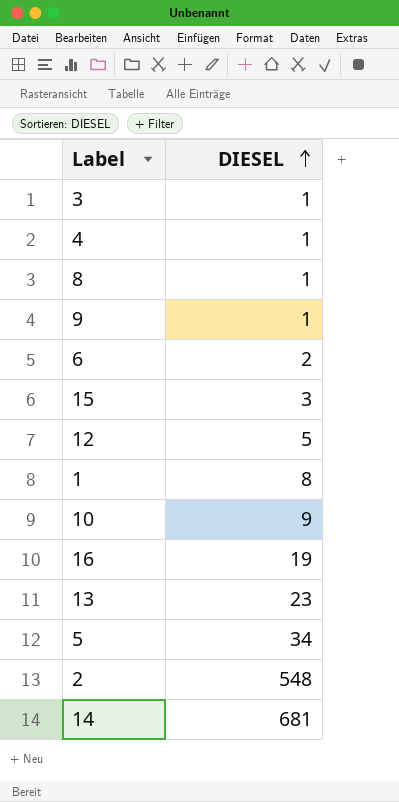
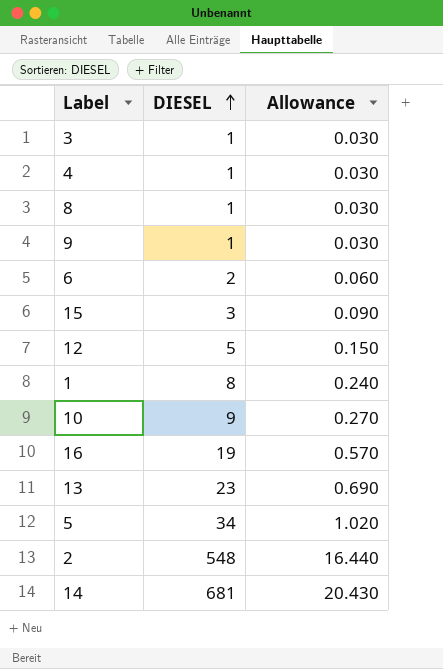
column Allowance | formula: none -> [DIESEL] * 0.03

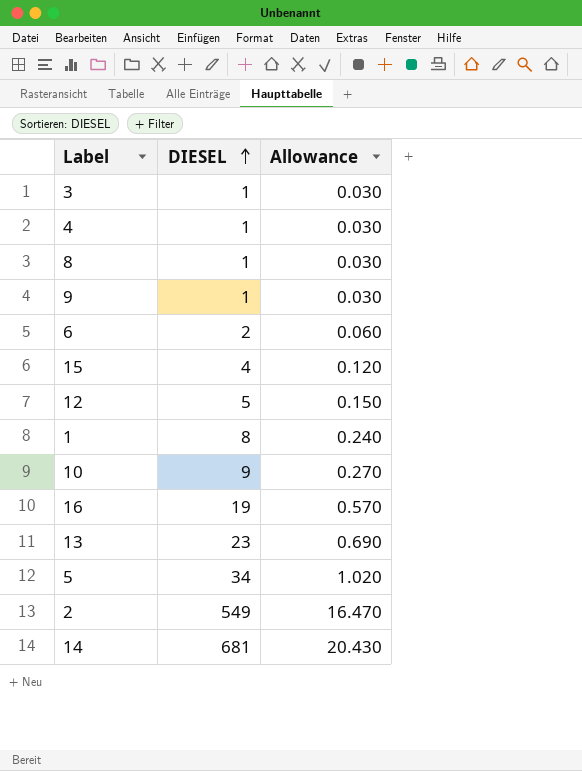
15 | DIESEL: 3 -> 4
15 | Allowance: 0.090 -> 0.120
2 | DIESEL: 548 -> 549
2 | Allowance: 16.440 -> 16.470

